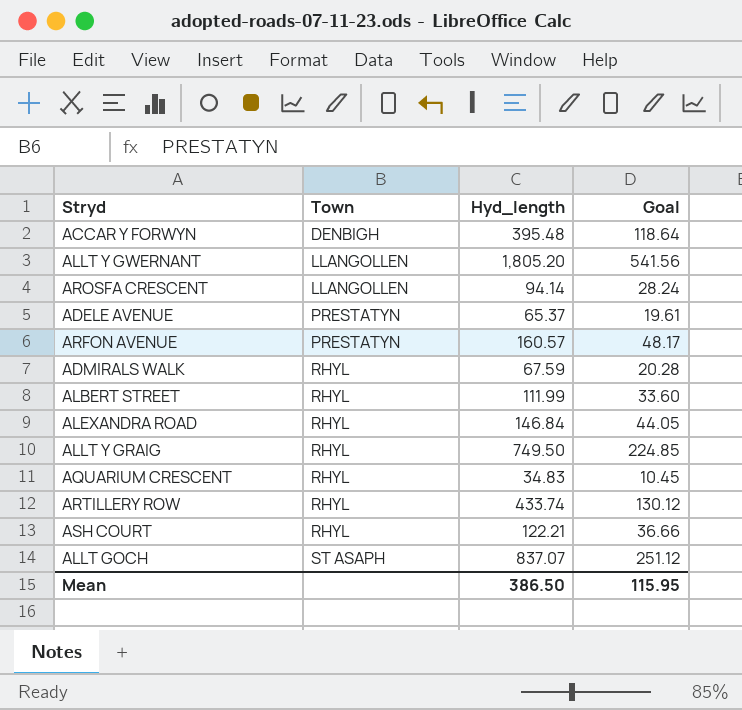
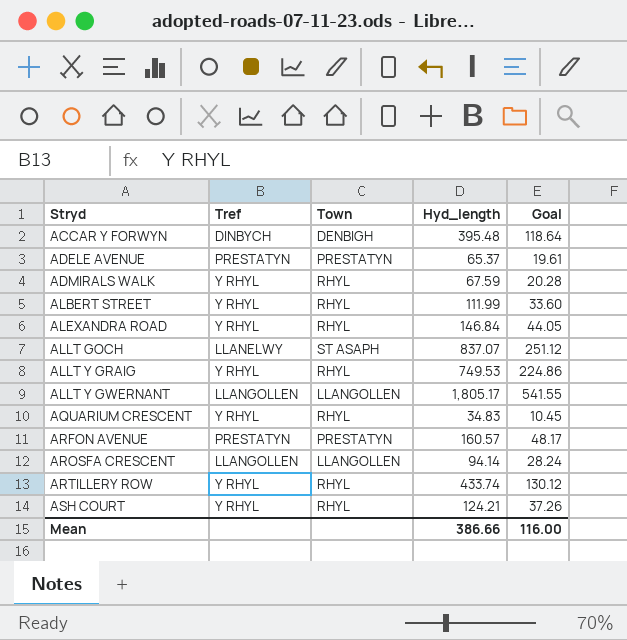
row order: Town ascending -> Stryd ascending
column Tref | position: none -> 2
ALLT Y GRAIG | Hyd_length: 749.50 -> 749.53
ALLT Y GRAIG | Goal: 224.85 -> 224.86
ALLT Y GWERNANT | Hyd_length: 1,805.20 -> 1,805.17
ALLT Y GWERNANT | Goal: 541.56 -> 541.55
ASH COURT | Hyd_length: 122.21 -> 124.21
ASH COURT | Goal: 36.66 -> 37.26
Mean | Hyd_length: 386.50 -> 386.66
Mean | Goal: 115.95 -> 116.00

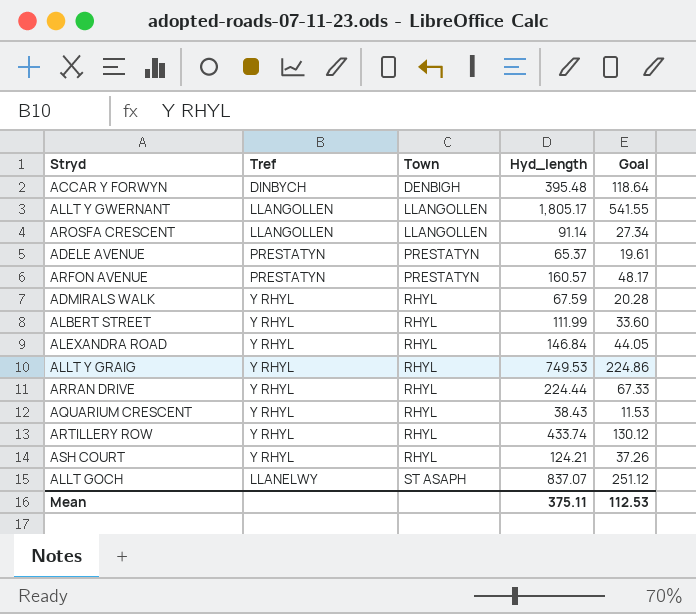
row order: Stryd ascending -> Town ascending
AROSFA CRESCENT | Hyd_length: 94.14 -> 91.14
AROSFA CRESCENT | Goal: 28.24 -> 27.34
row ARRAN DRIVE: none -> Y RHYL | RHYL | 224.44 | 67.33
AQUARIUM CRESCENT | Hyd_length: 34.83 -> 38.43
AQUARIUM CRESCENT | Goal: 10.45 -> 11.53
Mean | Hyd_length: 386.66 -> 375.11
Mean | Goal: 116.00 -> 112.53

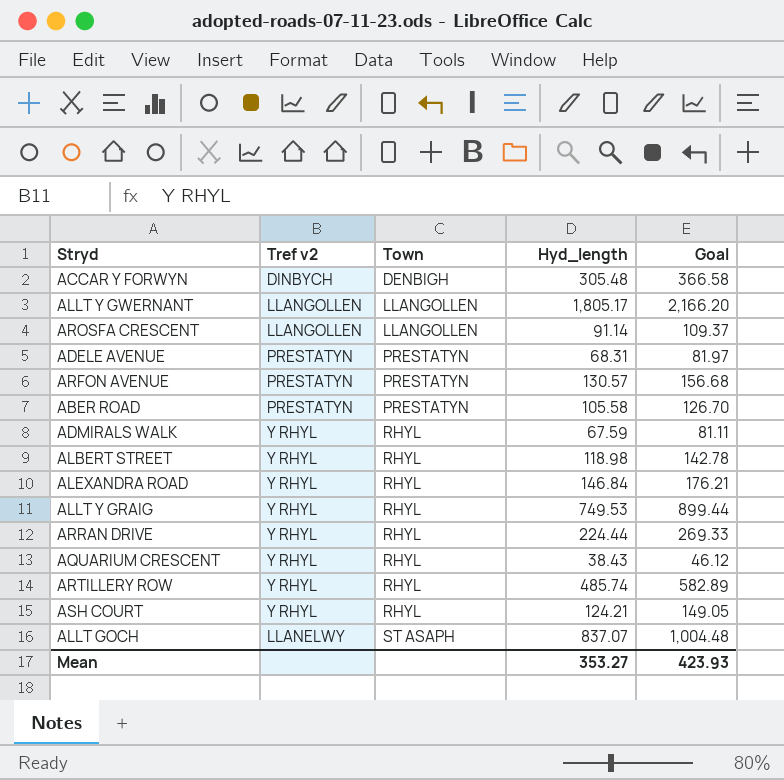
column name: Tref -> Tref v2
column Goal | formula: [Hyd_length] * 0.3 -> [Hyd_length] * 1.2
ACCAR Y FORWYN | Hyd_length: 395.48 -> 305.48
ADELE AVENUE | Hyd_length: 65.37 -> 68.31
ARFON AVENUE | Hyd_length: 160.57 -> 130.57
row ABER ROAD: none -> PRESTATYN | PRESTATYN | 105.58 | 126.70
ALBERT STREET | Hyd_length: 111.99 -> 118.98
ARTILLERY ROW | Hyd_length: 433.74 -> 485.74
Mean | Hyd_length: 375.11 -> 353.27
Mean | Goal: 112.53 -> 423.93

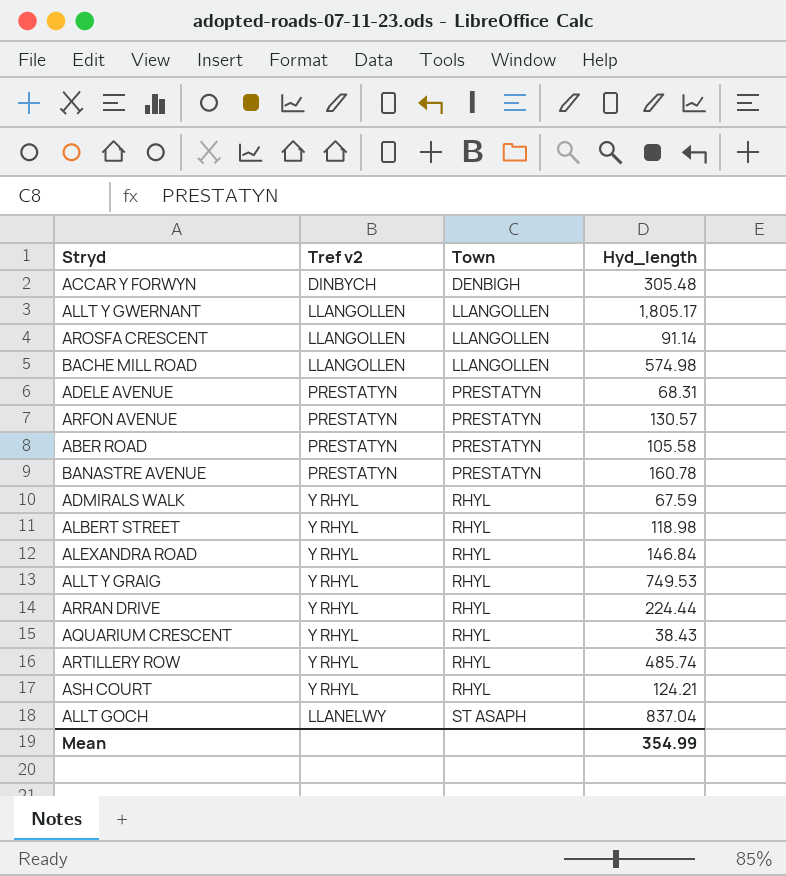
column Goal | formula: [Hyd_length] * 1.2 -> none
row BACHE MILL ROAD: none -> LLANGOLLEN | LLANGOLLEN | 574.98
row BANASTRE AVENUE: none -> PRESTATYN | PRESTATYN | 160.78
ALLT GOCH | Hyd_length: 837.07 -> 837.04
Mean | Hyd_length: 353.27 -> 354.99

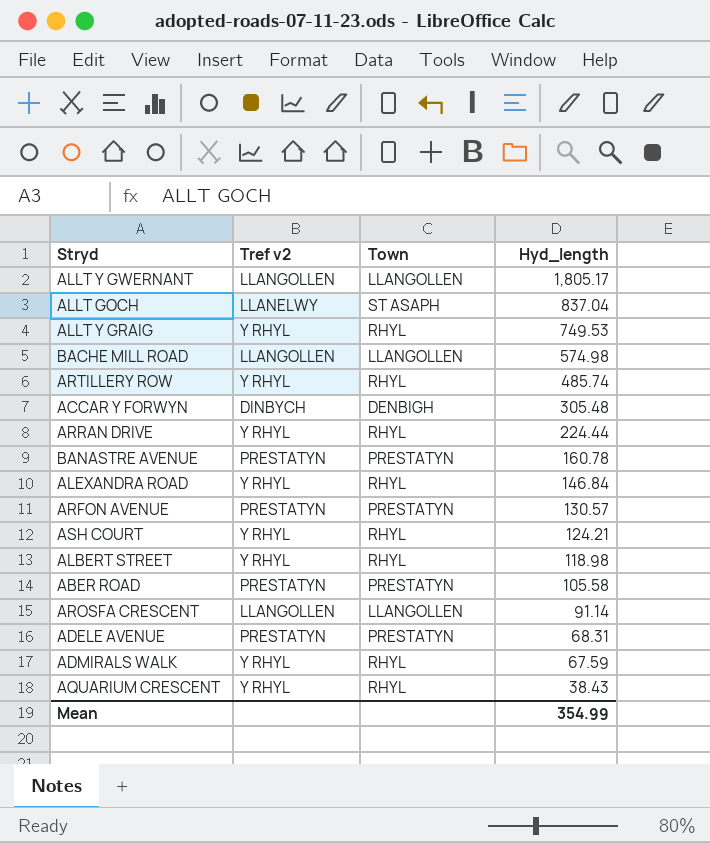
row order: Town ascending -> Hyd_length descending

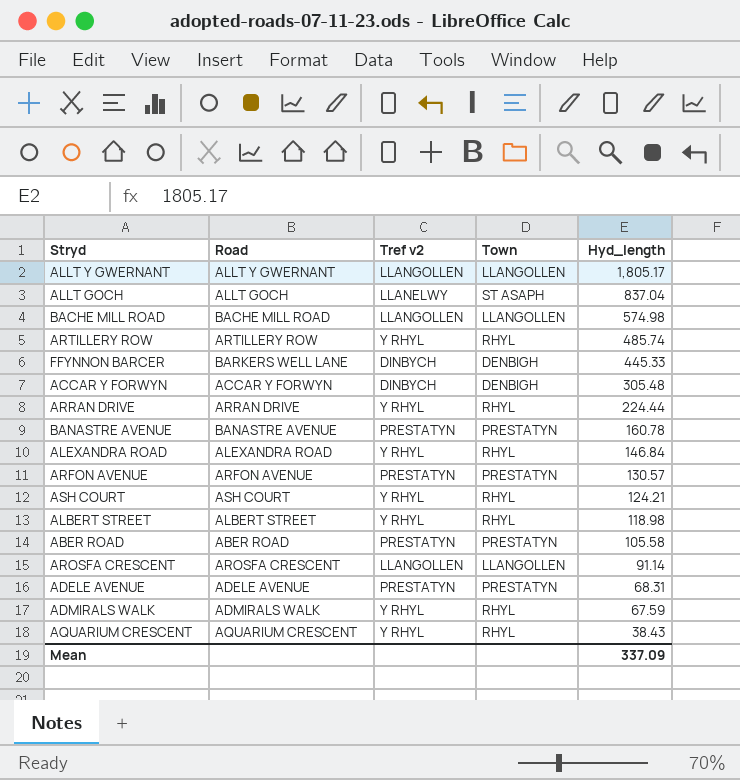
column Road | position: none -> 2
row ALLT Y GRAIG: Y RHYL | RHYL | 749.53 -> none
row FFYNNON BARCER: none -> BARKERS WELL LANE | DINBYCH | DENBIGH | 445.33
Mean | Hyd_length: 354.99 -> 337.09

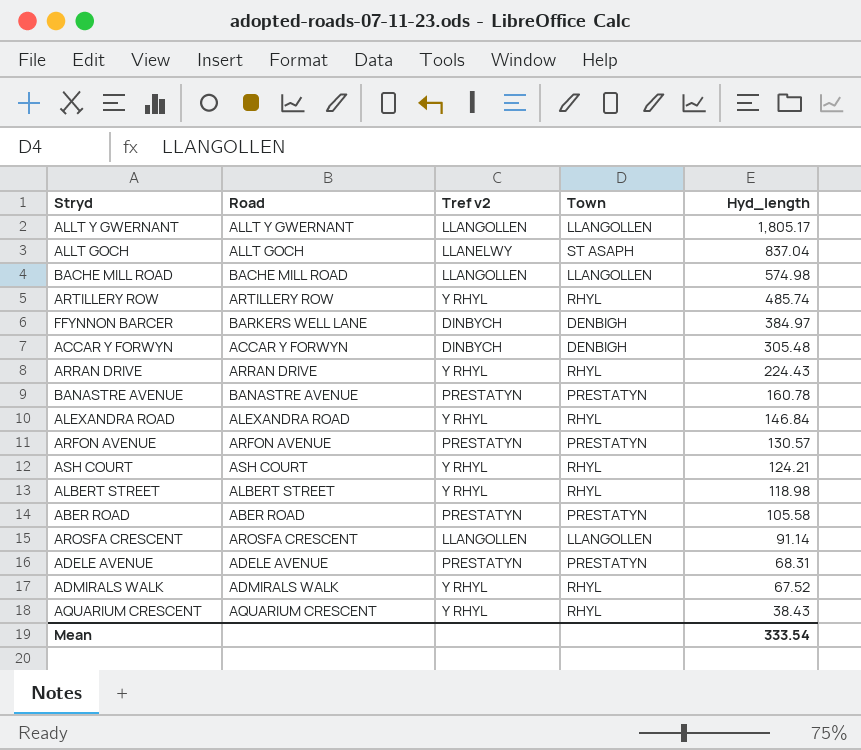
FFYNNON BARCER | Hyd_length: 445.33 -> 384.97
ARRAN DRIVE | Hyd_length: 224.44 -> 224.43
ADMIRALS WALK | Hyd_length: 67.59 -> 67.52
Mean | Hyd_length: 337.09 -> 333.54

